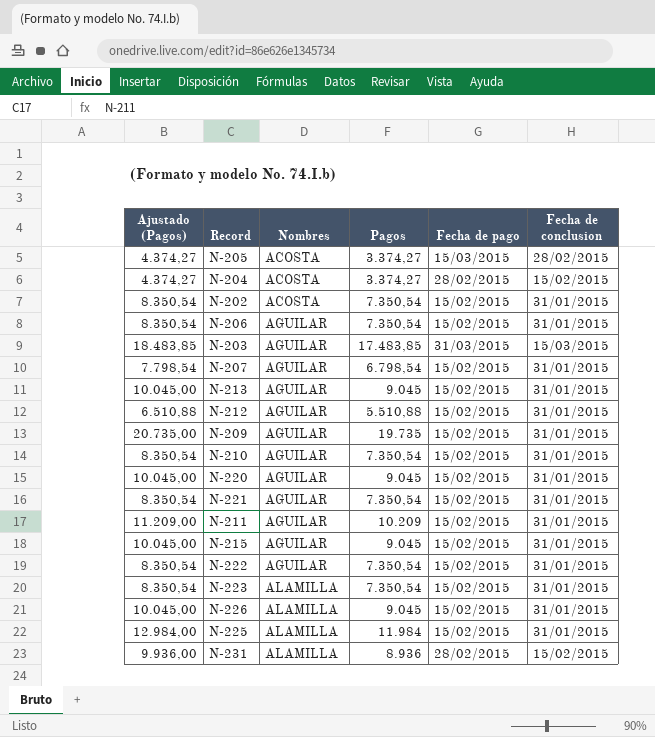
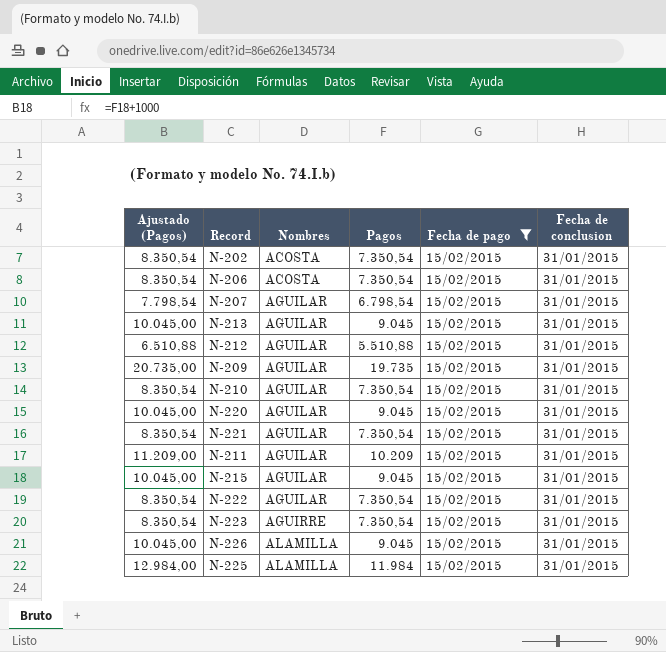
filter: none -> Fecha de pago = 15/02/2015
N-206 | Nombres: AGUILAR -> ACOSTA
N-223 | Nombres: ALAMILLA -> AGUIRRE

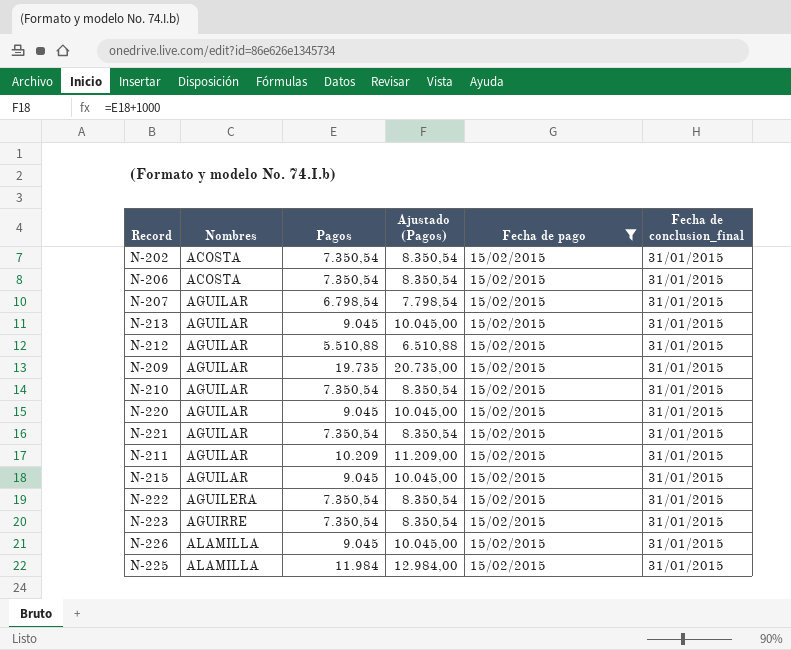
column Ajustado (Pagos) | position: 1 -> 4
column name: Fecha de conclusion -> Fecha de conclusion_final
N-222 | Nombres: AGUILAR -> AGUILERA

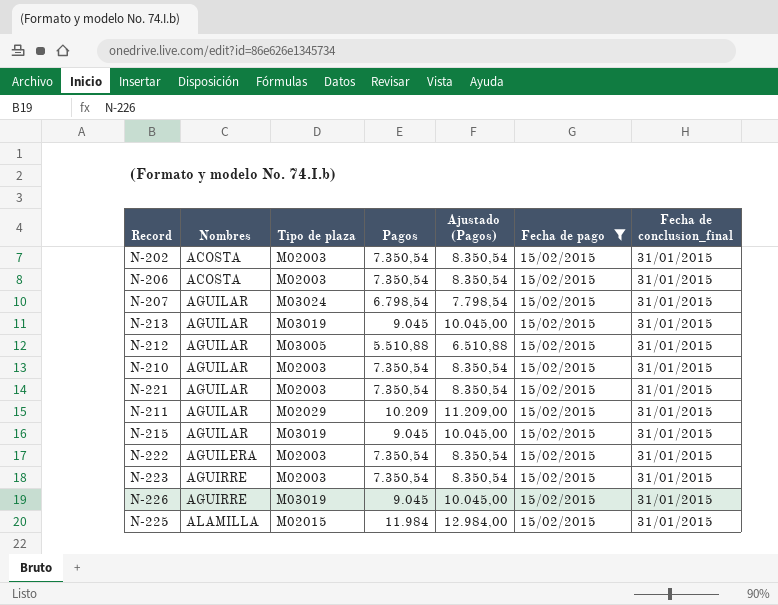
column Tipo de plaza | position: none -> 3
row N-209: AGUILAR | 19.735 | 20.735,00 | 15/02/2015 | 31/01/2015 -> none
row N-220: AGUILAR | 9.045 | 10.045,00 | 15/02/2015 | 31/01/2015 -> none
N-226 | Nombres: ALAMILLA -> AGUIRRE

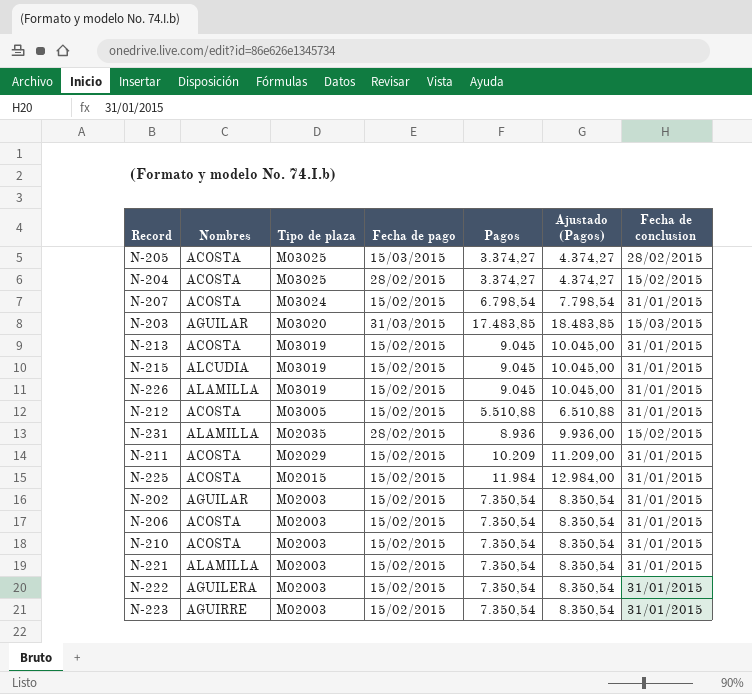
filter: Fecha de pago = 15/02/2015 -> none
row order: Nombres ascending -> Tipo de plaza descending
column Fecha de pago | position: 6 -> 4
column name: Fecha de conclusion_final -> Fecha de conclusion
N-207 | Nombres: AGUILAR -> ACOSTA
N-213 | Nombres: AGUILAR -> ACOSTA
N-215 | Nombres: AGUILAR -> ALCUDIA
N-226 | Nombres: AGUIRRE -> ALAMILLA
N-212 | Nombres: AGUILAR -> ACOSTA
N-211 | Nombres: AGUILAR -> ACOSTA
N-225 | Nombres: ALAMILLA -> ACOSTA
N-202 | Nombres: ACOSTA -> AGUILAR
N-210 | Nombres: AGUILAR -> ACOSTA
N-221 | Nombres: AGUILAR -> ALAMILLA

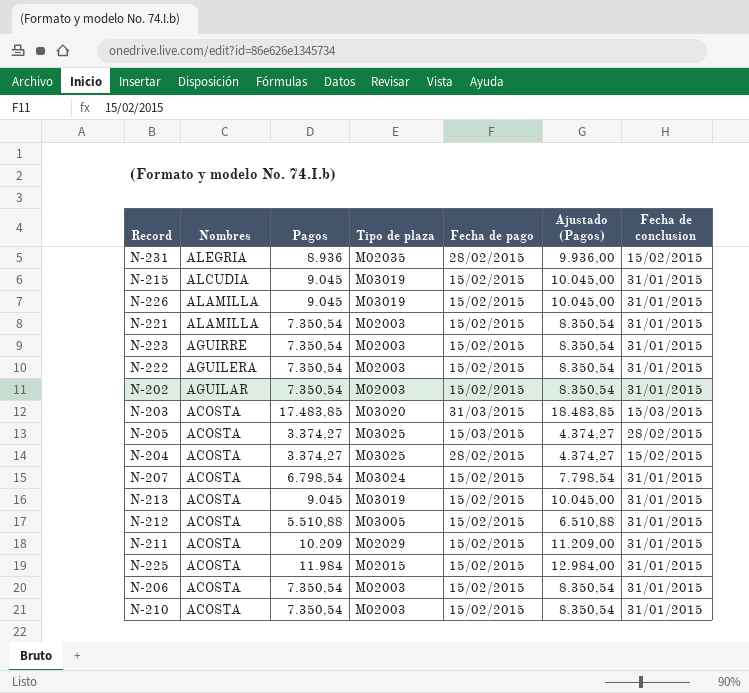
row order: Tipo de plaza descending -> Nombres descending
column Pagos | position: 5 -> 3
N-231 | Nombres: ALAMILLA -> ALEGRIA
N-203 | Nombres: AGUILAR -> ACOSTA

